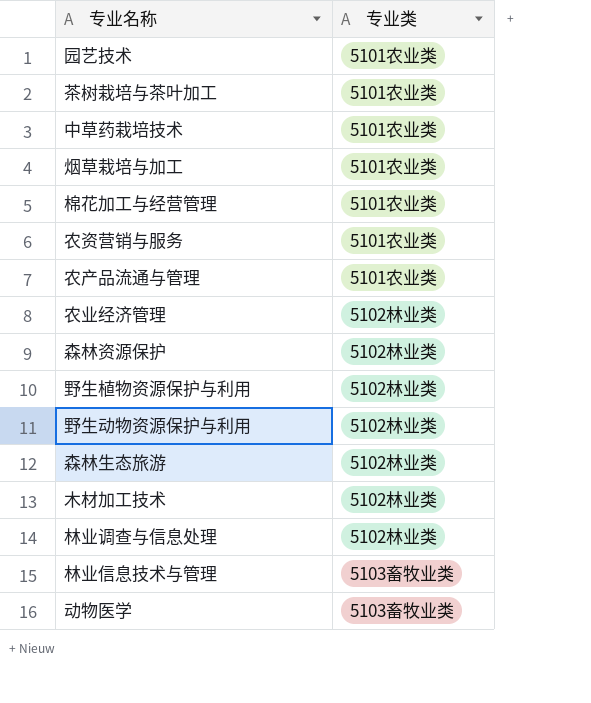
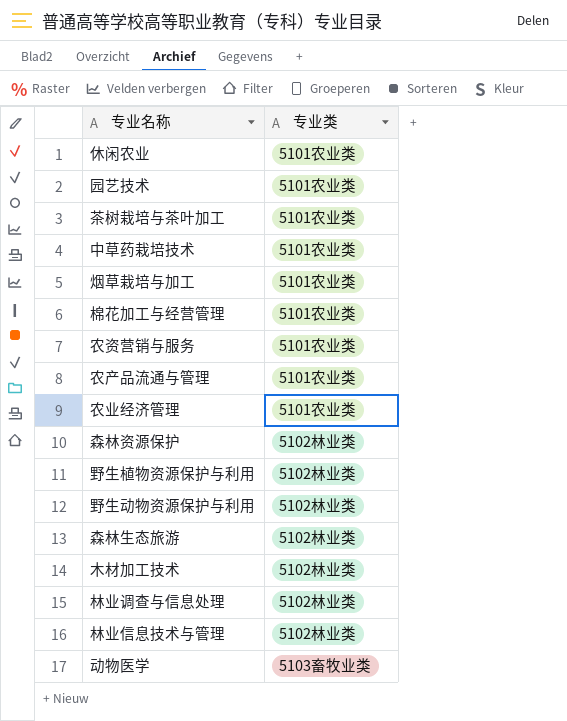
row 休闲农业: none -> 5101农业类
农业经济管理 | 专业类: 5102林业类 -> 5101农业类
林业信息技术与管理 | 专业类: 5103畜牧业类 -> 5102林业类

